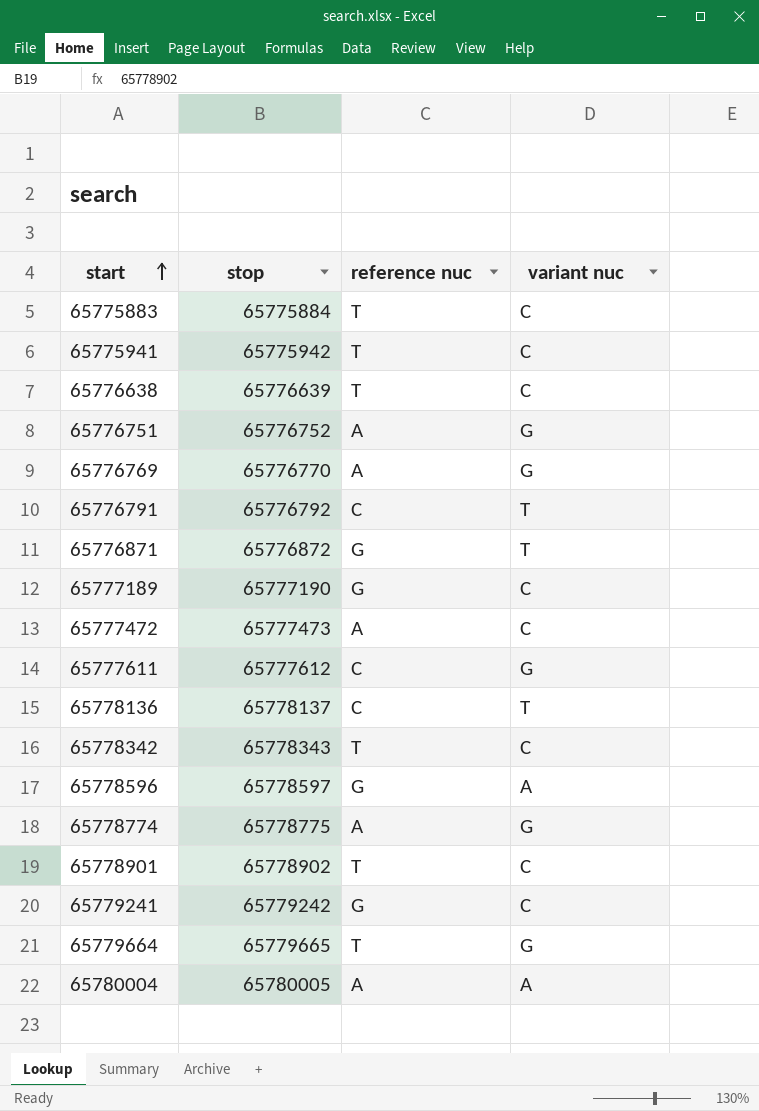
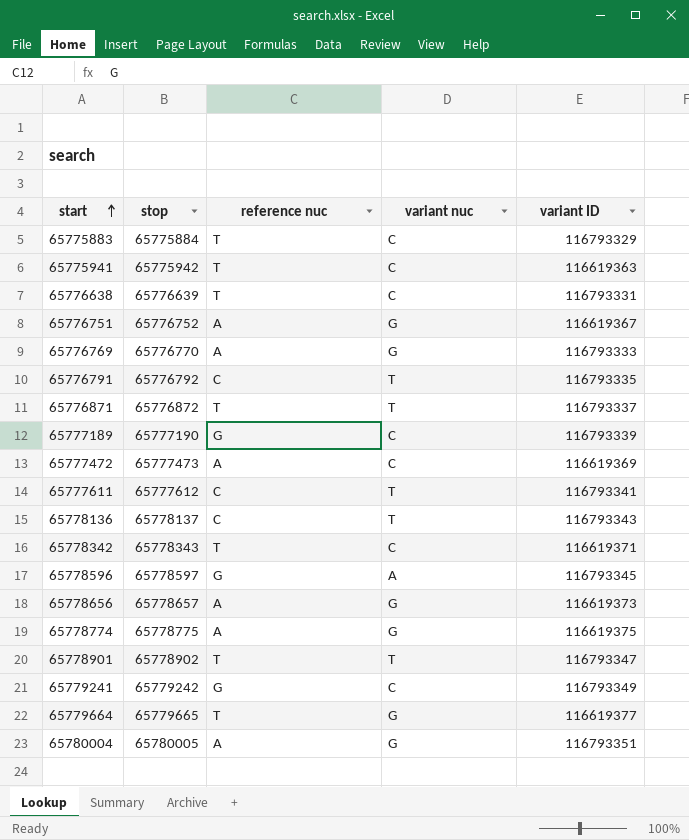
column variant ID | position: none -> 5
65776871 | reference nuc: G -> T
65777611 | variant nuc: G -> T
row 65778656: none -> 65778657 | A | G | 116619373
65778901 | variant nuc: C -> T
65780004 | variant nuc: A -> G

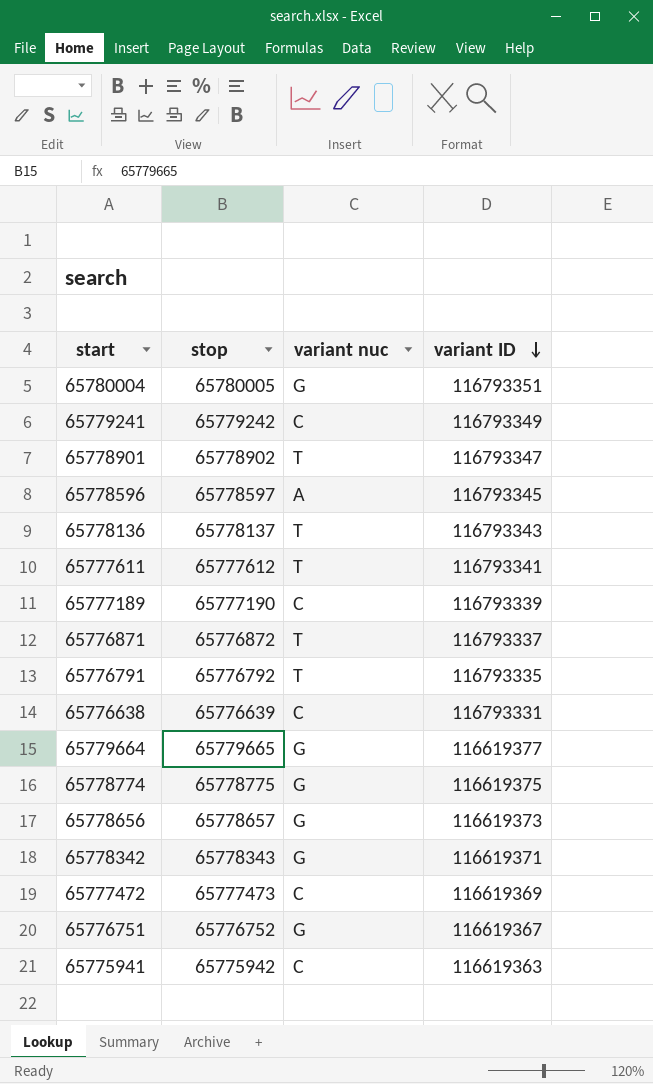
row order: start ascending -> variant ID descending
column reference nuc | position: 3 -> none
row 65775883: 65775884 | T | C | 116793329 -> none
row 65776769: 65776770 | A | G | 116793333 -> none
65778342 | variant nuc: C -> G

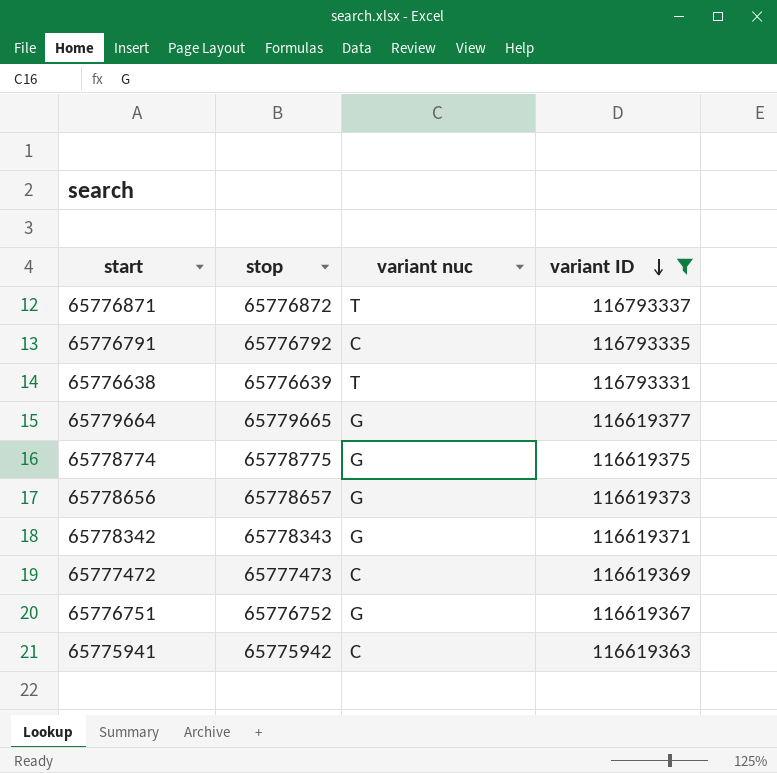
filter: none -> variant ID <= 116793337
65776791 | variant nuc: T -> C
65776638 | variant nuc: C -> T

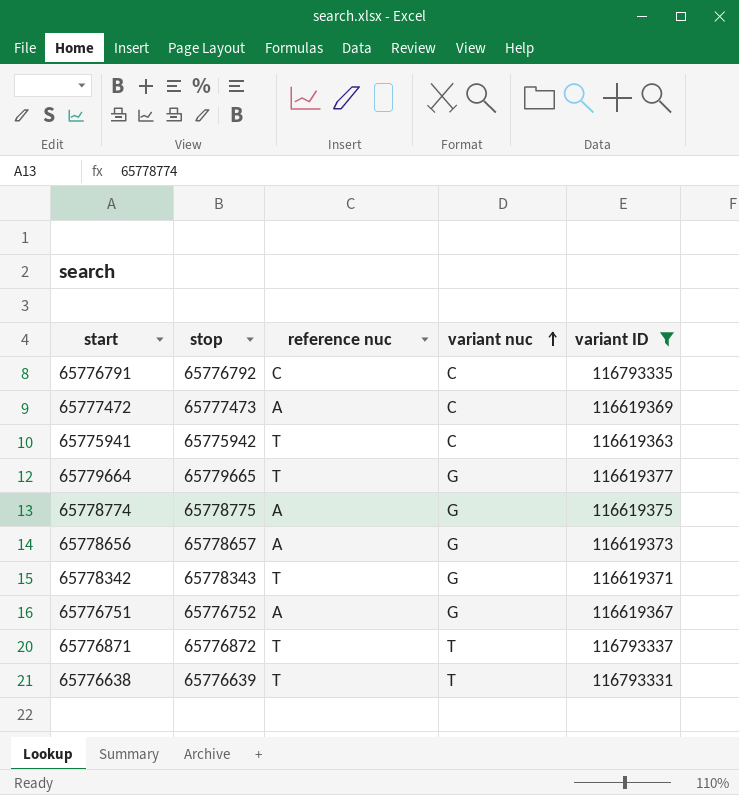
row order: variant ID descending -> variant nuc ascending
column reference nuc | position: none -> 3

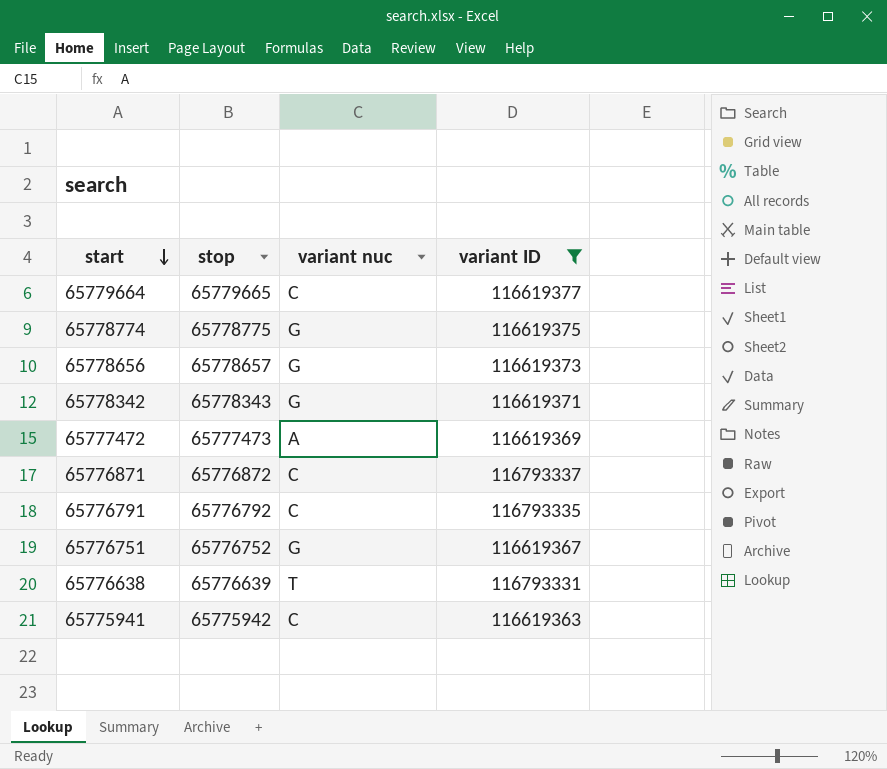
row order: variant nuc ascending -> start descending
column reference nuc | position: 3 -> none
65779664 | variant nuc: G -> C
65777472 | variant nuc: C -> A
65776871 | variant nuc: T -> C

